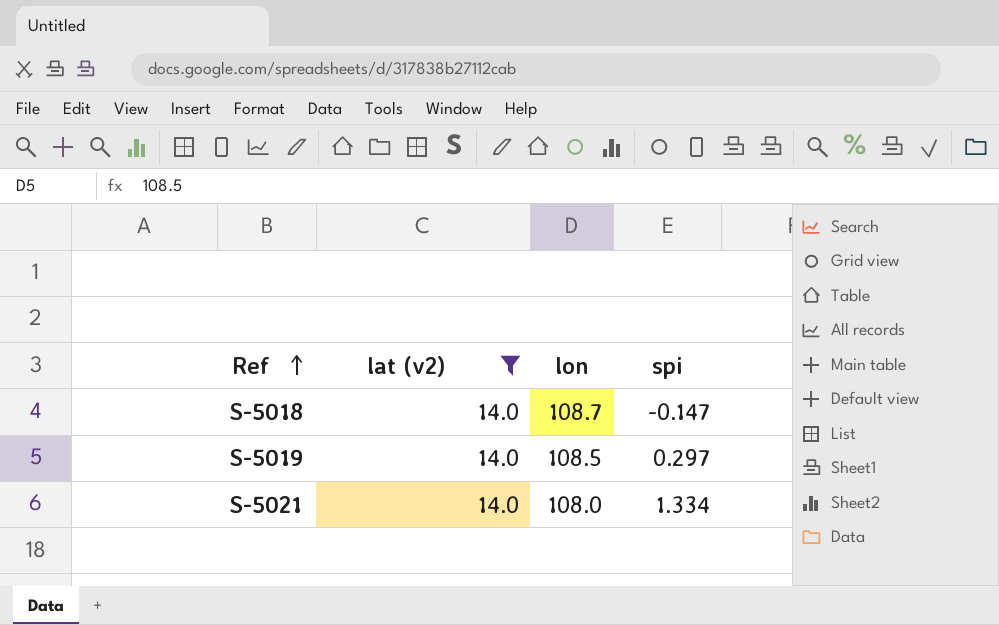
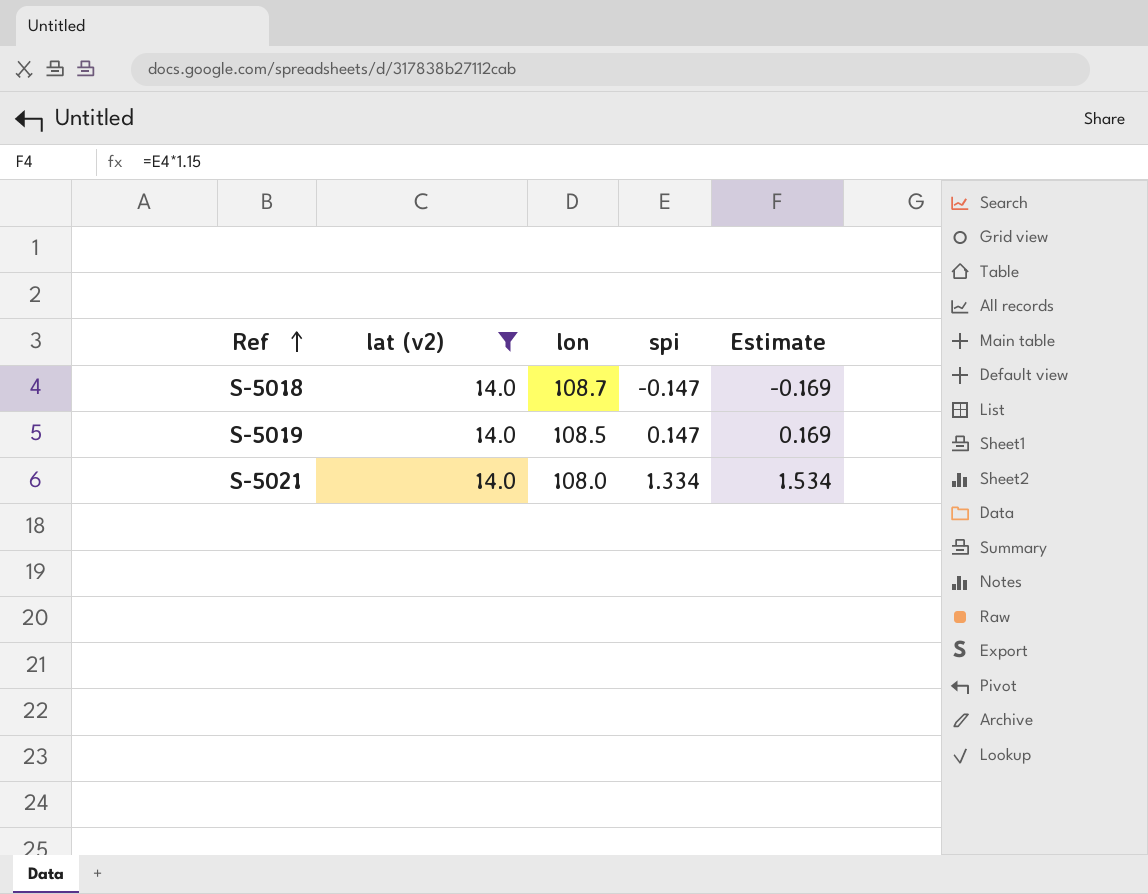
column Estimate | formula: none -> [spi] * 1.15
S-5019 | spi: 0.297 -> 0.147

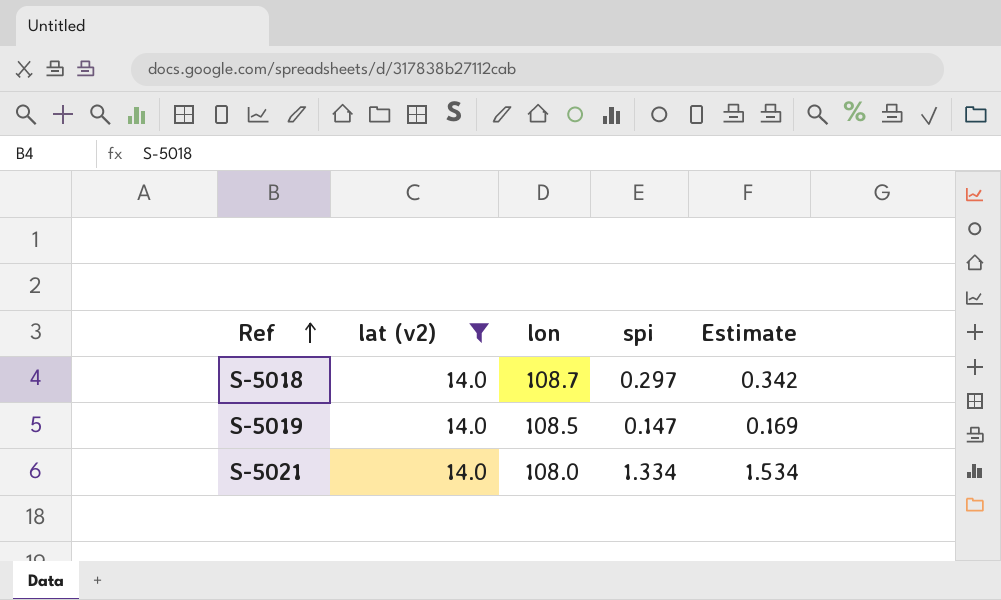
S-5018 | spi: -0.147 -> 0.297
S-5018 | Estimate: -0.169 -> 0.342

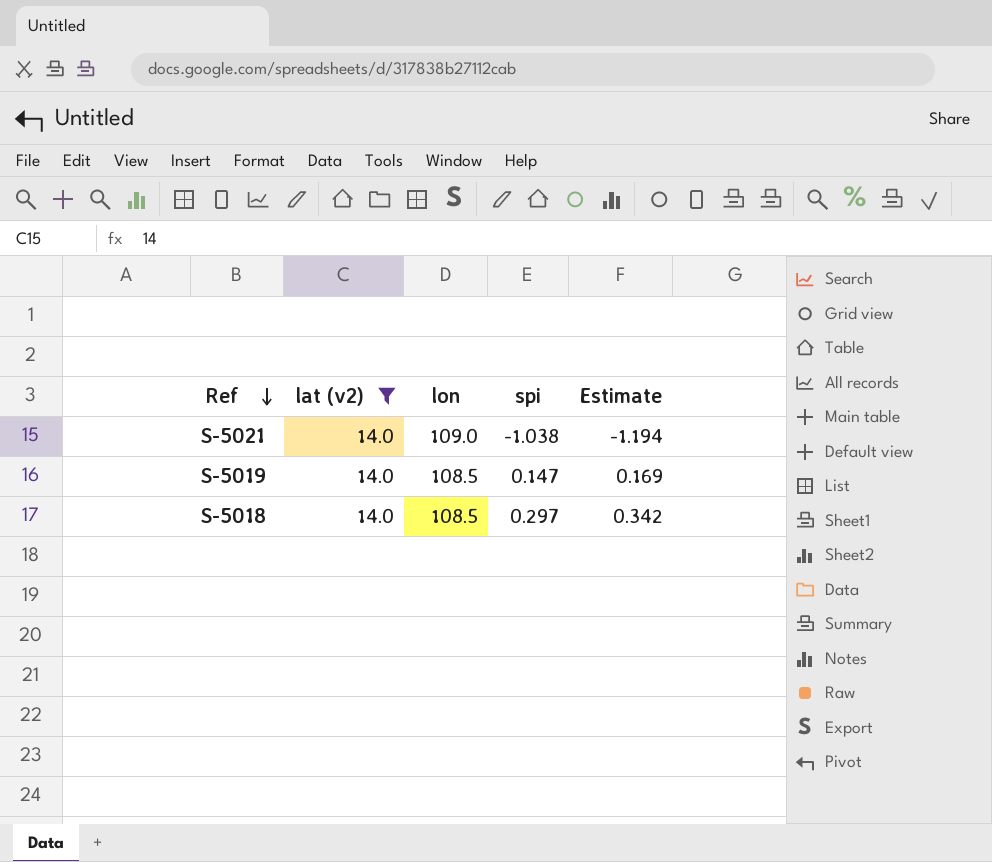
row order: Ref ascending -> Ref descending
S-5021 | lon: 108.0 -> 109.0
S-5021 | spi: 1.334 -> -1.038
S-5021 | Estimate: 1.534 -> -1.194
S-5018 | lon: 108.7 -> 108.5

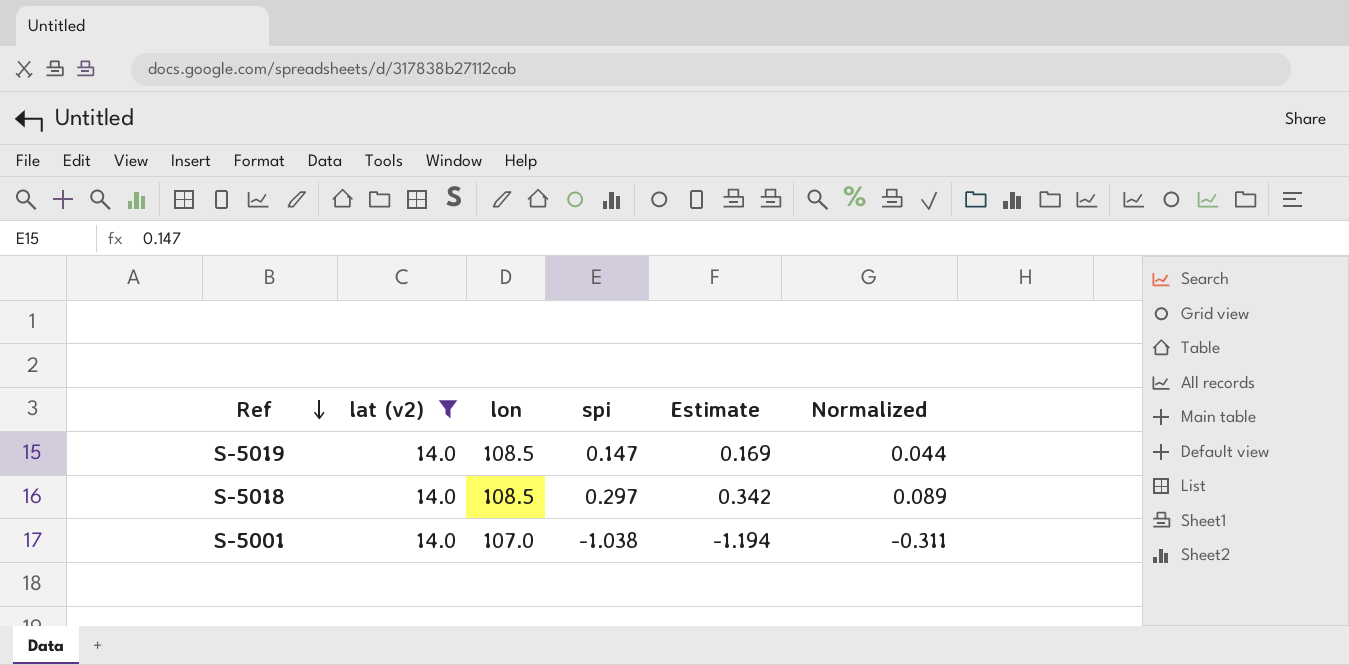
column Normalized | formula: none -> [spi] * 0.3
row S-5021: 14.0 | 109.0 | -1.038 | -1.194 -> none
row S-5001: none -> 14.0 | 107.0 | -1.038 | -1.194 | -0.311

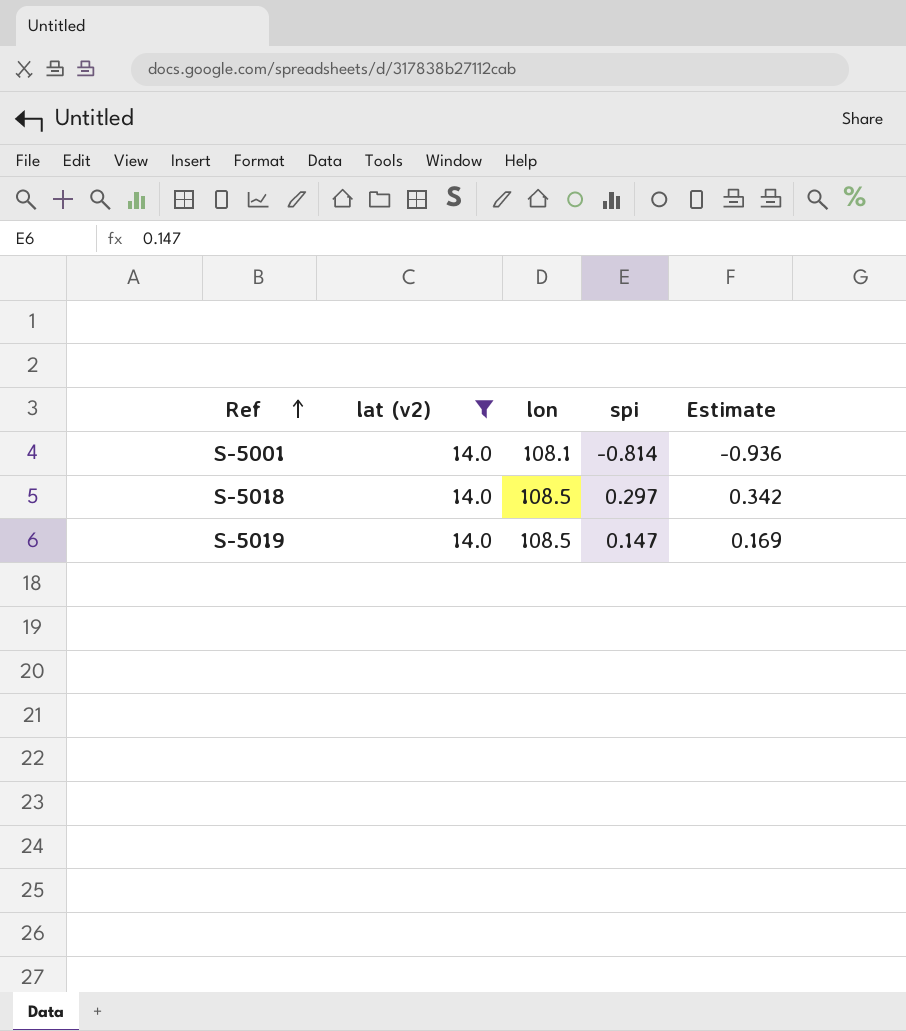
row order: Ref descending -> Ref ascending
column Normalized | formula: [spi] * 0.3 -> none
S-5001 | lon: 107.0 -> 108.1
S-5001 | spi: -1.038 -> -0.814
S-5001 | Estimate: -1.194 -> -0.936

